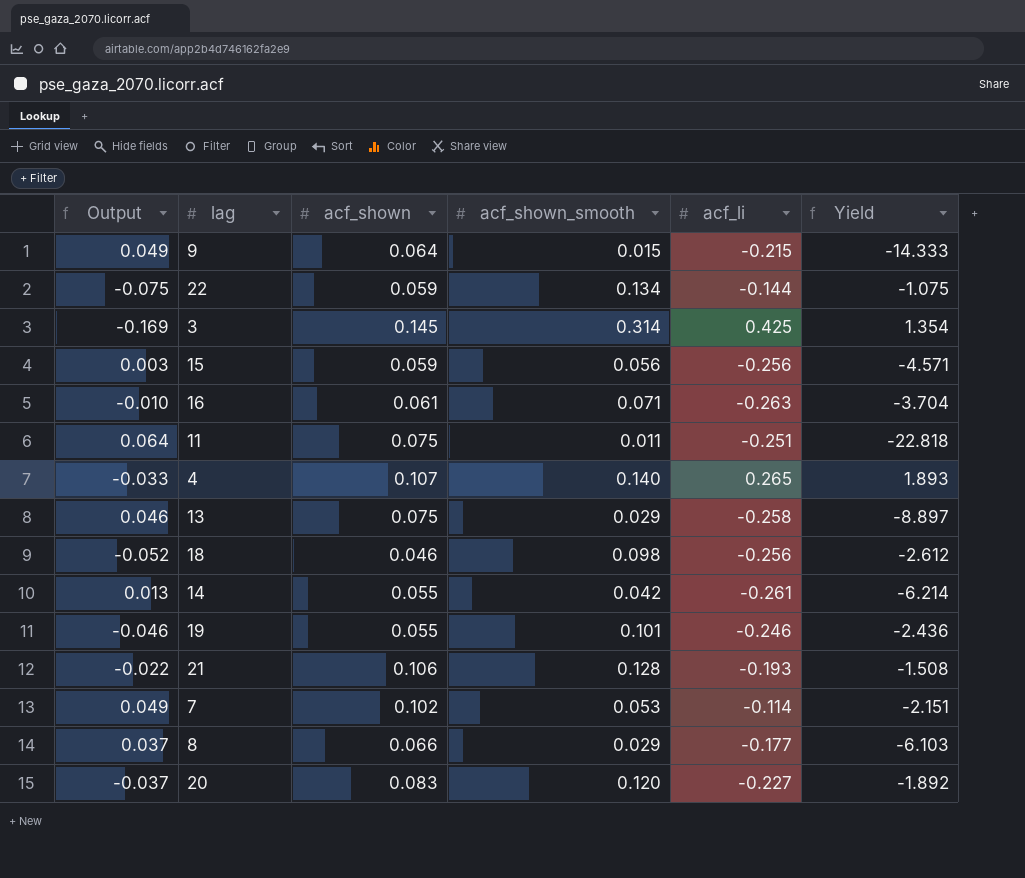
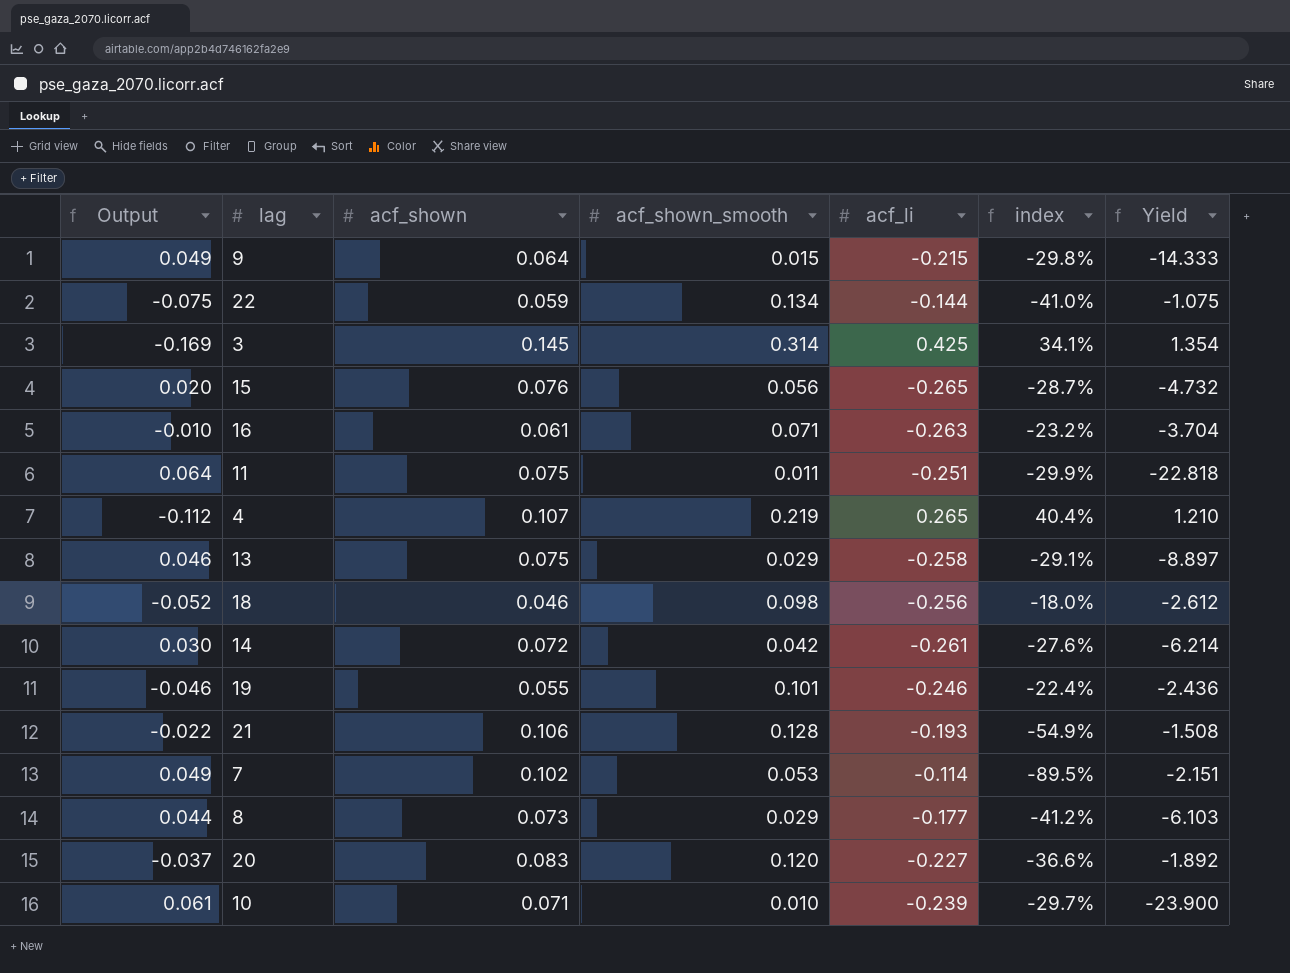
column index | formula: none -> [acf_shown] / [acf_li]
15 | Output: 0.003 -> 0.020
15 | acf_shown: 0.059 -> 0.076
15 | acf_li: -0.256 -> -0.265
15 | Yield: -4.571 -> -4.732
4 | Output: -0.033 -> -0.112
4 | acf_shown_smooth: 0.140 -> 0.219
4 | Yield: 1.893 -> 1.210
14 | Output: 0.013 -> 0.030
14 | acf_shown: 0.055 -> 0.072
8 | Output: 0.037 -> 0.044
8 | acf_shown: 0.066 -> 0.073
row 10: none -> 0.061 | 0.071 | 0.010 | -0.239 | -29.7% | -23.900

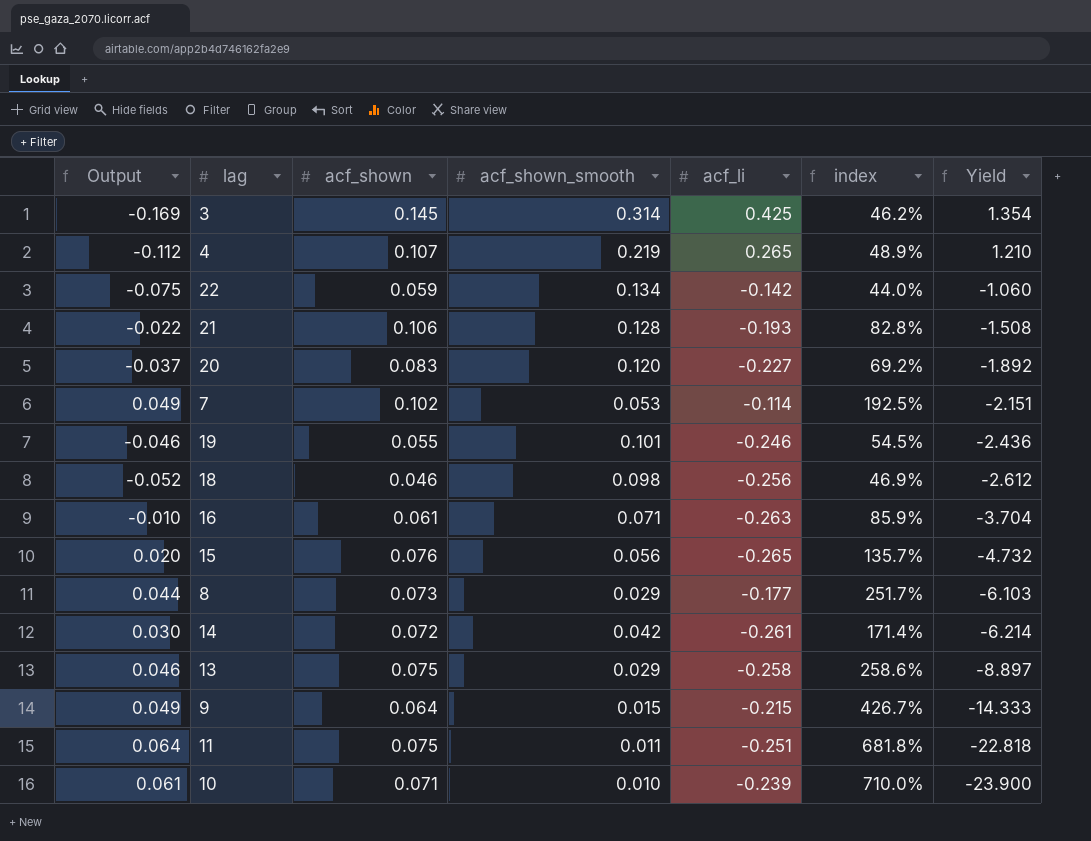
row order: none -> Yield descending
column index | formula: [acf_shown] / [acf_li] -> [acf_shown] / [acf_shown_smooth]
22 | acf_li: -0.144 -> -0.142
22 | Yield: -1.075 -> -1.060

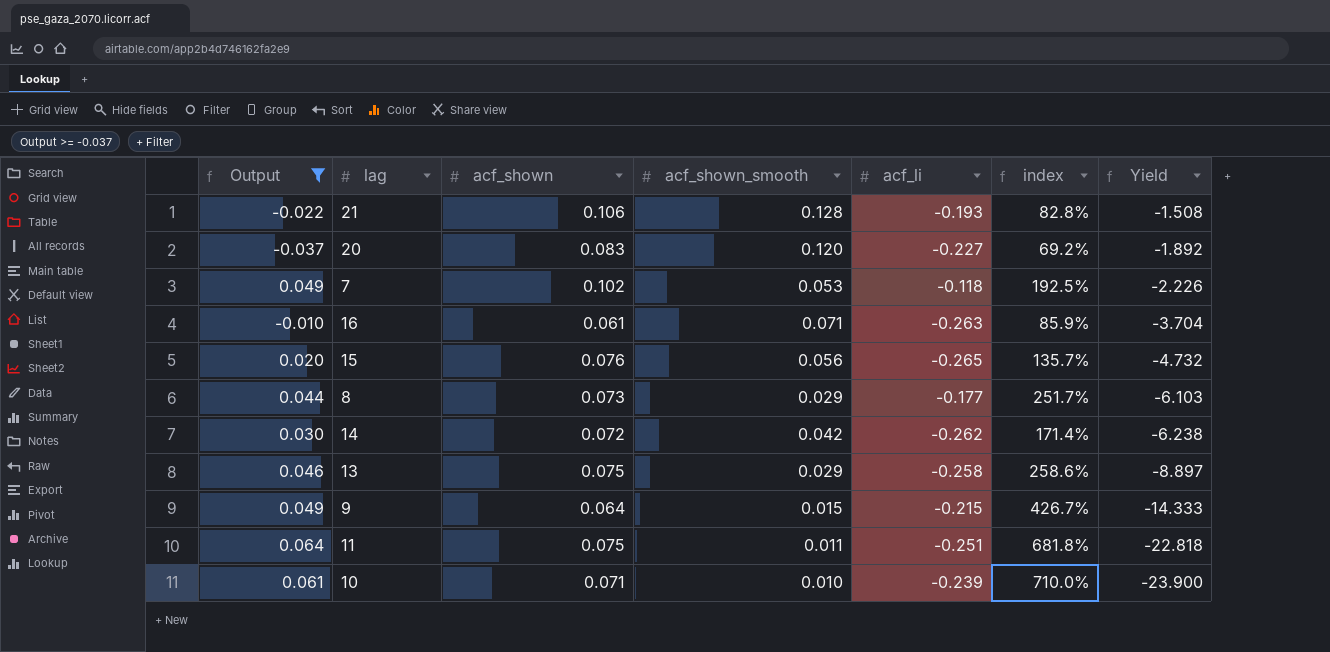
filter: none -> Output >= -0.037
7 | acf_li: -0.114 -> -0.118
7 | Yield: -2.151 -> -2.226
14 | acf_li: -0.261 -> -0.262
14 | Yield: -6.214 -> -6.238

